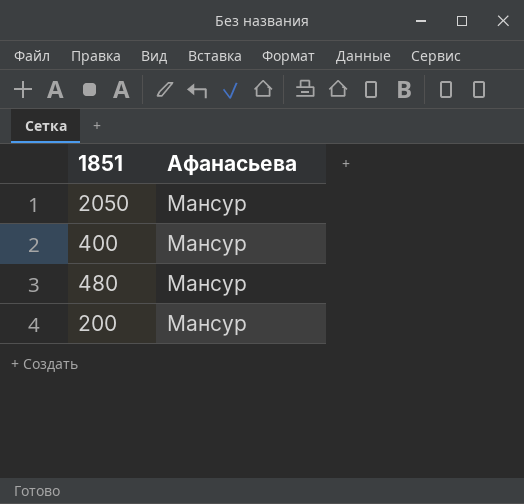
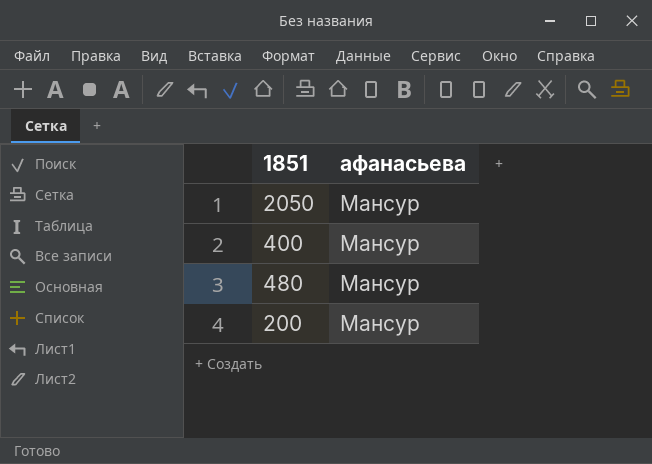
column name: Афанасьева -> афанасьева

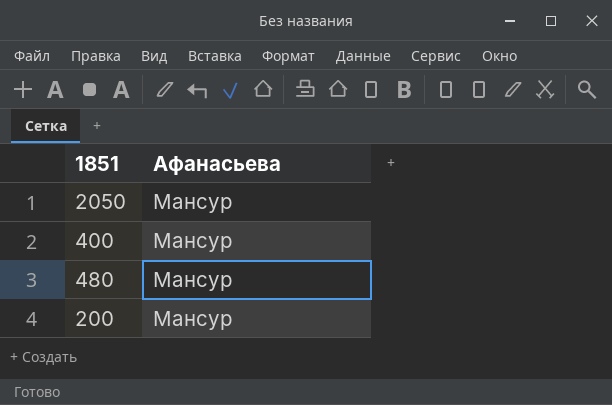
column name: афанасьева -> Афанасьева

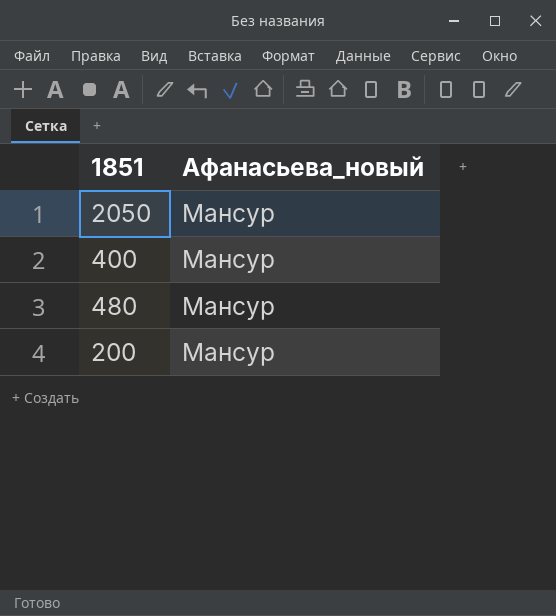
column name: Афанасьева -> Афанасьева_новый

